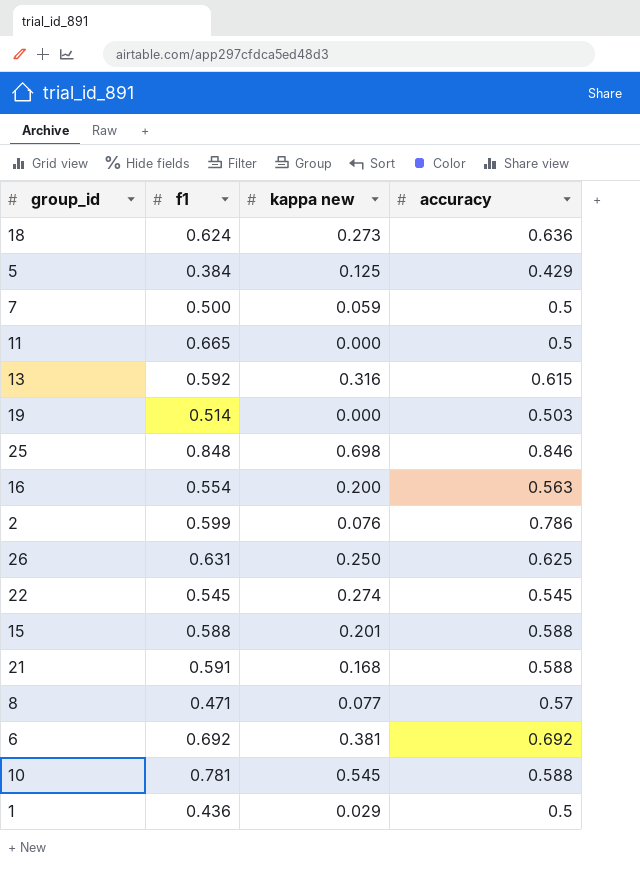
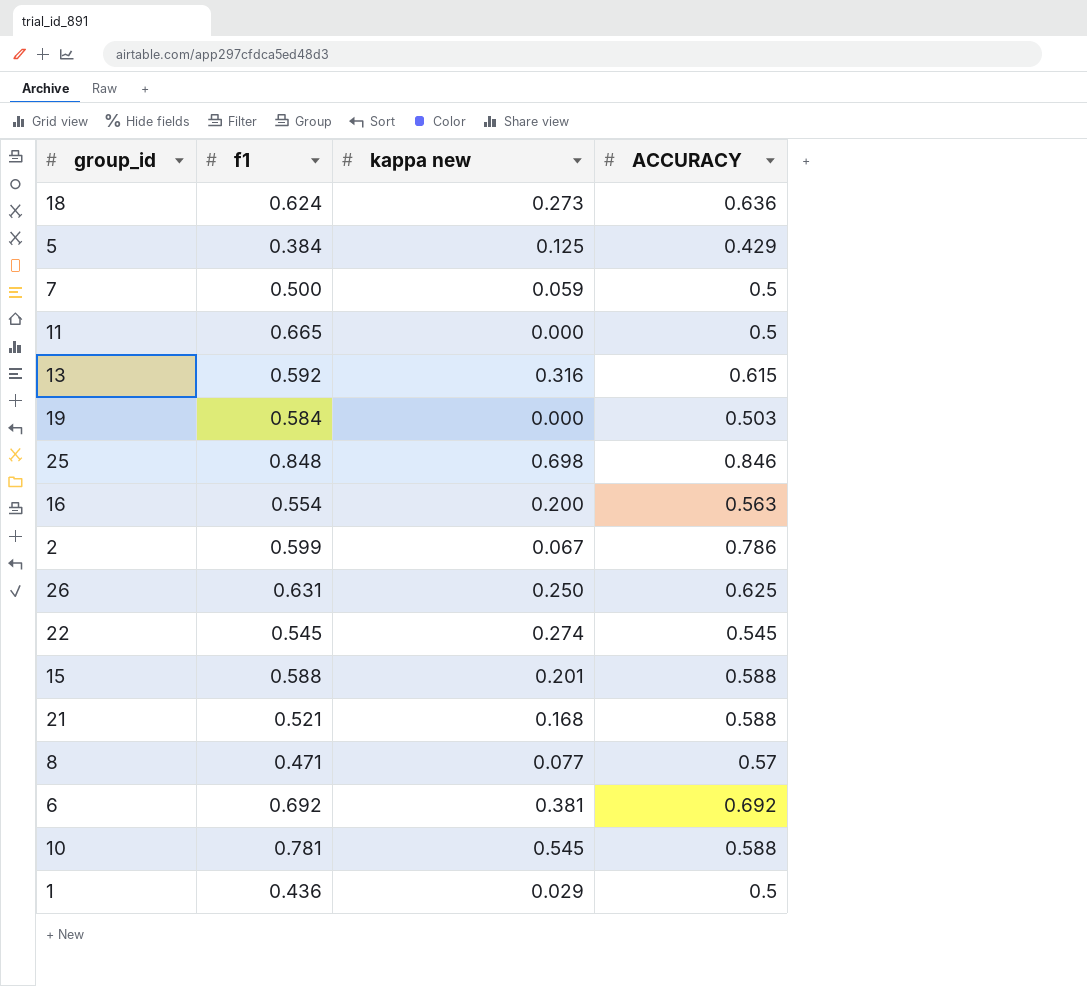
column name: accuracy -> ACCURACY
19 | f1: 0.514 -> 0.584
2 | kappa new: 0.076 -> 0.067
21 | f1: 0.591 -> 0.521

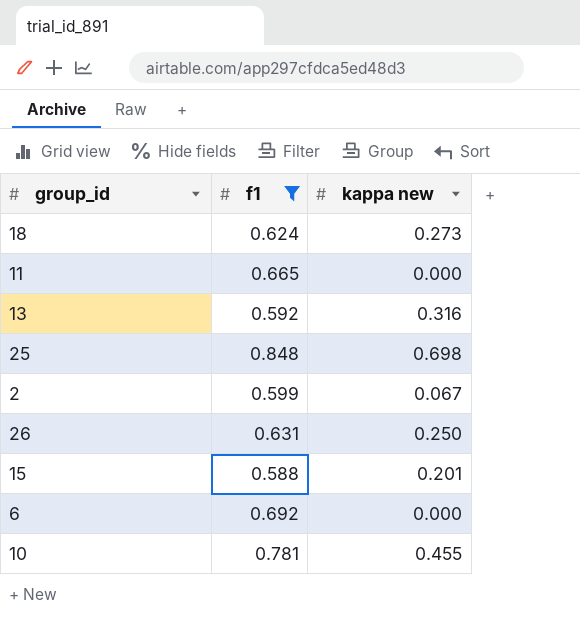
filter: none -> f1 >= 0.588
column ACCURACY | position: 4 -> none
6 | kappa new: 0.381 -> 0.000
10 | kappa new: 0.545 -> 0.455

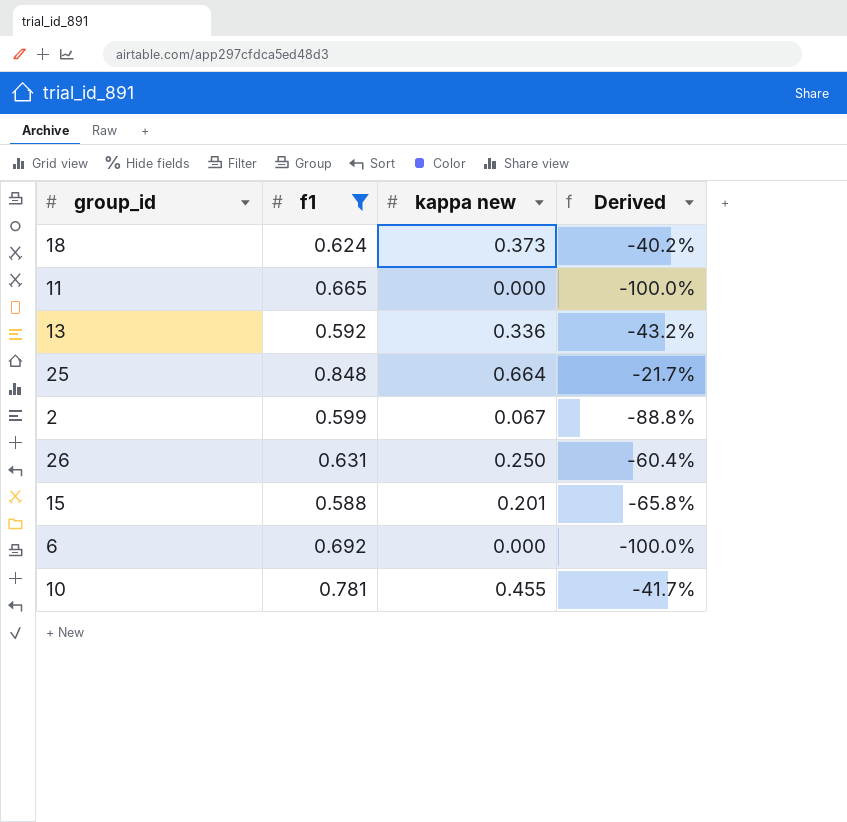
column Derived | formula: none -> ([kappa new] - [f1]) / [f1]
18 | kappa new: 0.273 -> 0.373
13 | kappa new: 0.316 -> 0.336
25 | kappa new: 0.698 -> 0.664

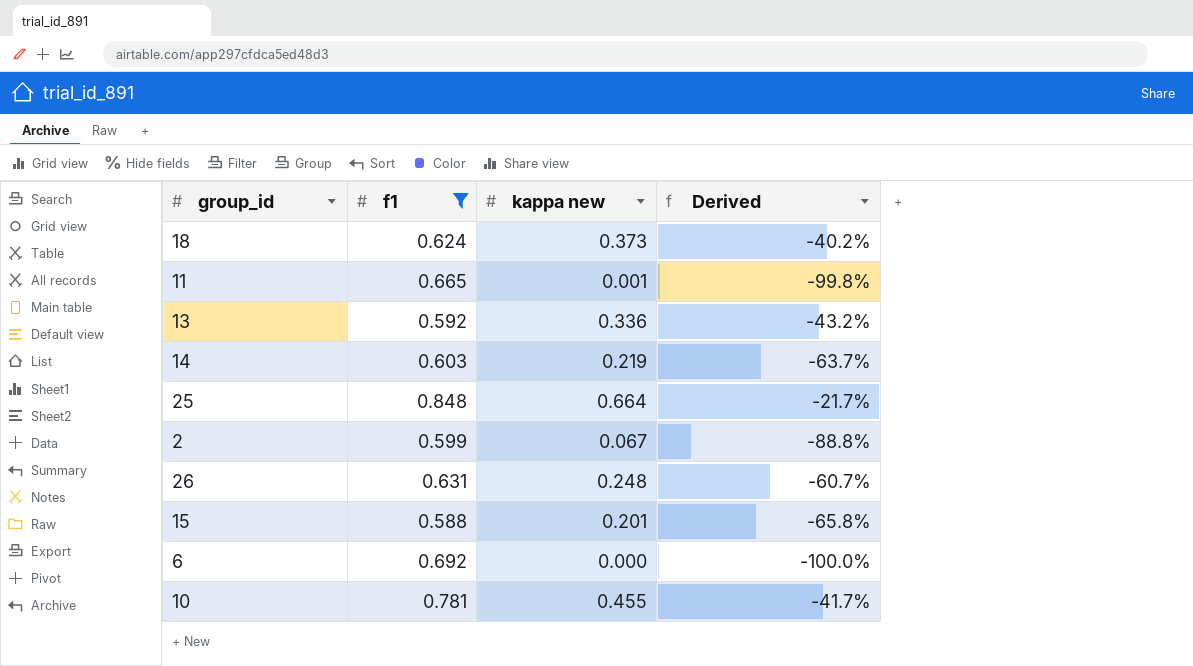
11 | kappa new: 0.000 -> 0.001
11 | Derived: -100.0% -> -99.8%
row 14: none -> 0.603 | 0.219 | -63.7%
26 | kappa new: 0.250 -> 0.248
26 | Derived: -60.4% -> -60.7%

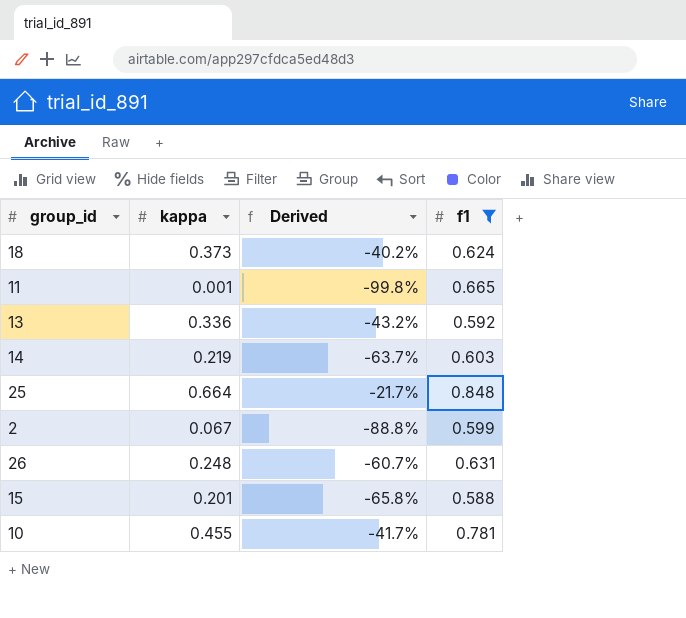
column name: kappa new -> kappa
column f1 | position: 2 -> 4
row 6: 0.692 | 0.000 | -100.0% -> none

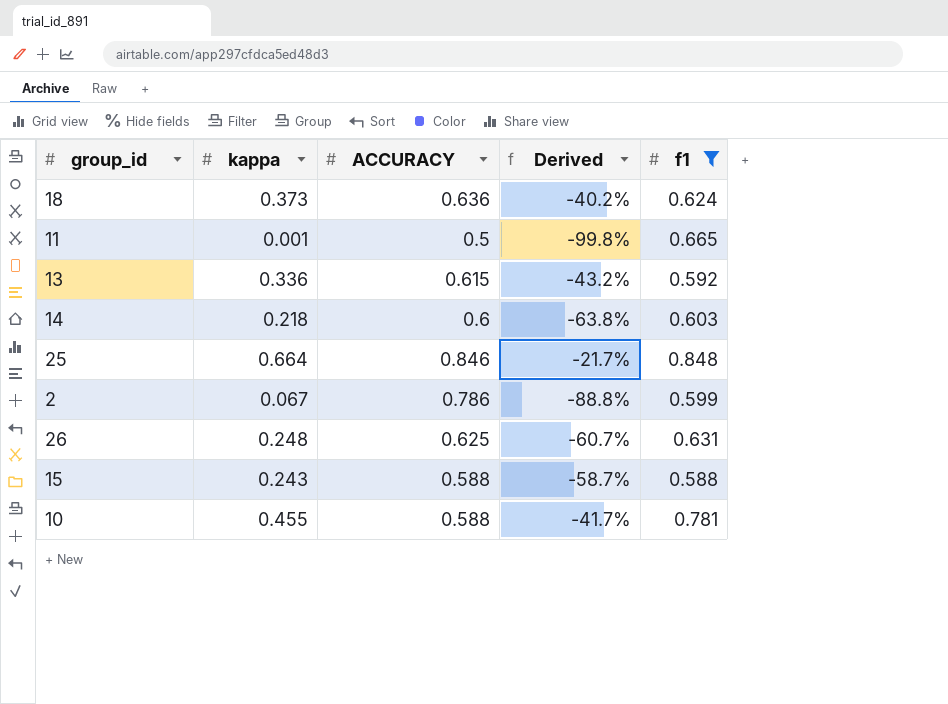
column ACCURACY | position: none -> 3
14 | kappa: 0.219 -> 0.218
14 | Derived: -63.7% -> -63.8%
15 | kappa: 0.201 -> 0.243
15 | Derived: -65.8% -> -58.7%

